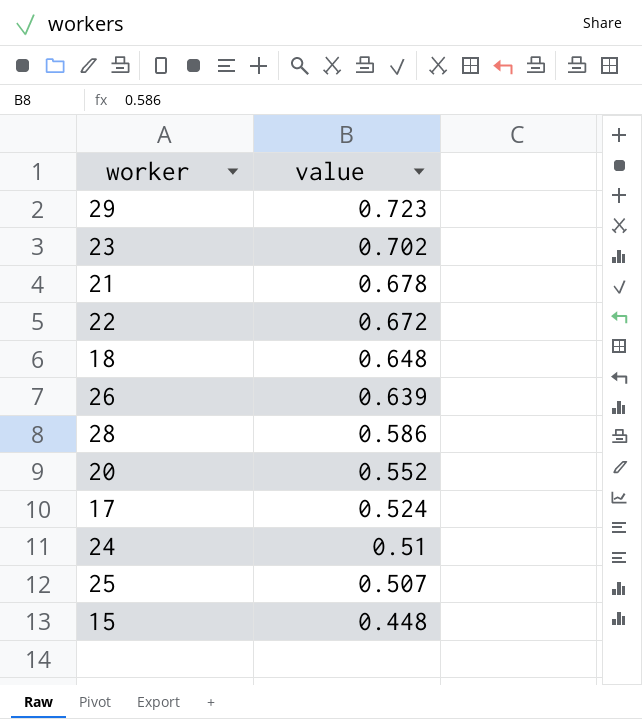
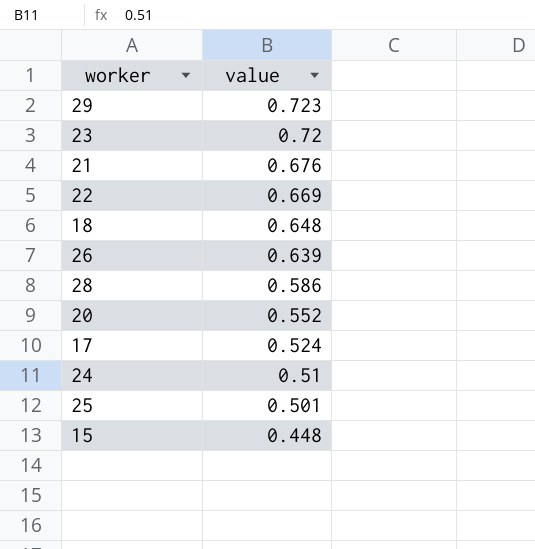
23 | value: 0.702 -> 0.72
21 | value: 0.678 -> 0.676
22 | value: 0.672 -> 0.669
25 | value: 0.507 -> 0.501

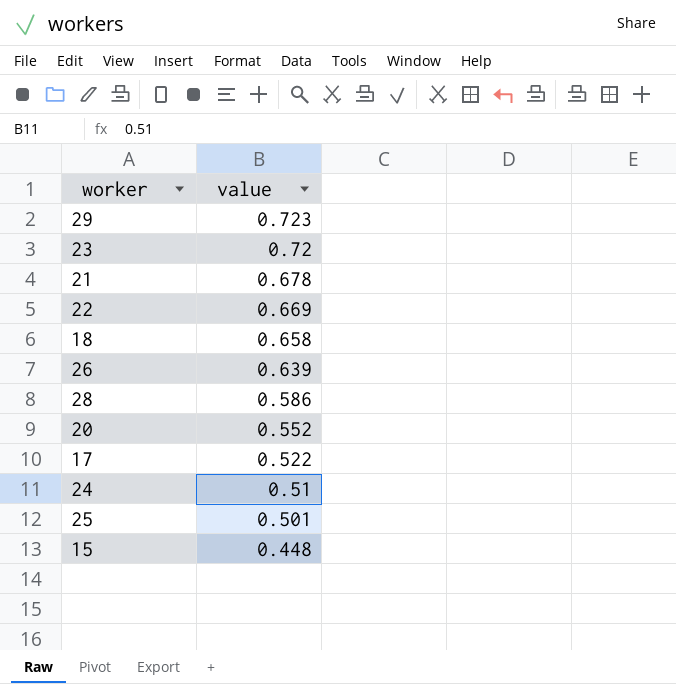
21 | value: 0.676 -> 0.678
18 | value: 0.648 -> 0.658
17 | value: 0.524 -> 0.522

